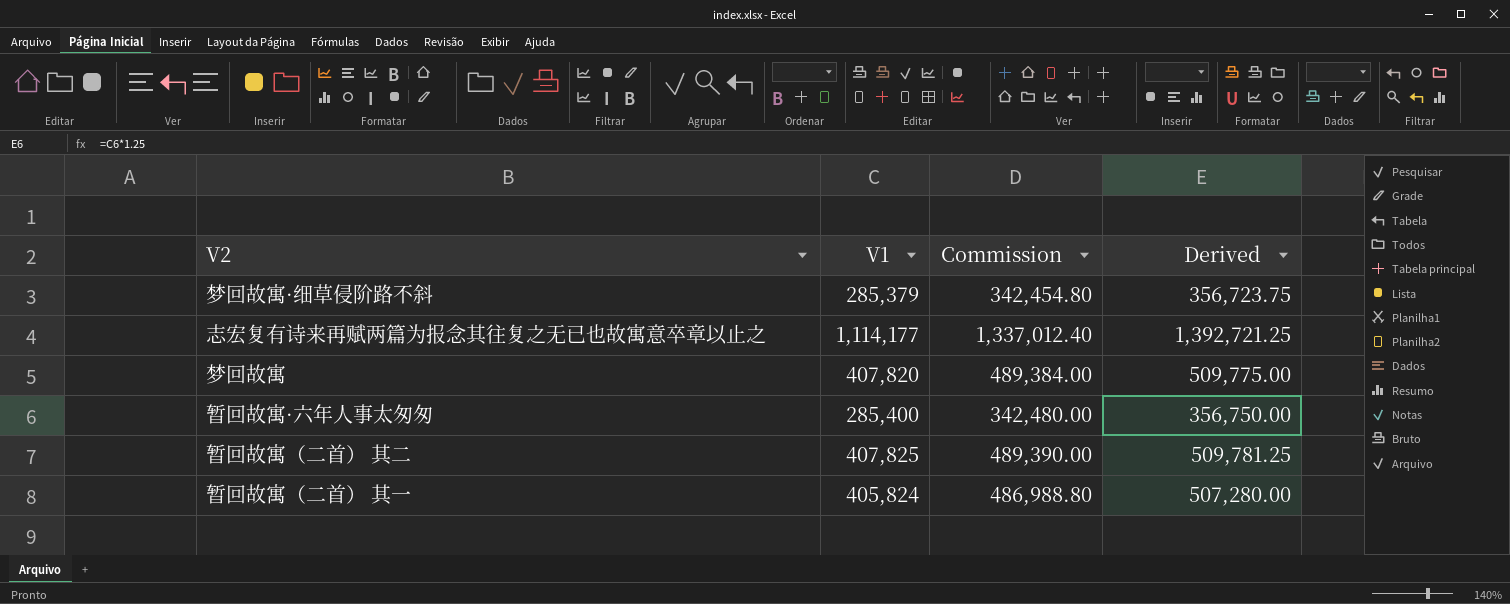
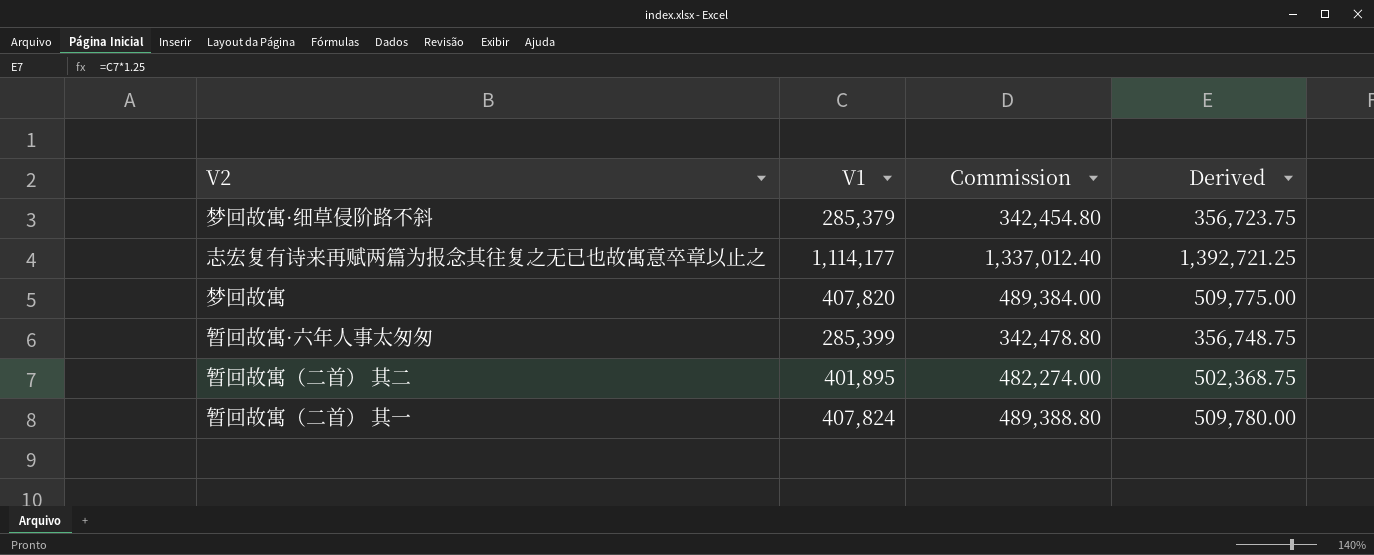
暂回故寓·六年人事太匆匆 | V1: 285,400 -> 285,399
暂回故寓·六年人事太匆匆 | Commission: 342,480.00 -> 342,478.80
暂回故寓·六年人事太匆匆 | Derived: 356,750.00 -> 356,748.75
暂回故寓（二首） 其二 | V1: 407,825 -> 401,895
暂回故寓（二首） 其二 | Commission: 489,390.00 -> 482,274.00
暂回故寓（二首） 其二 | Derived: 509,781.25 -> 502,368.75
暂回故寓（二首） 其一 | V1: 405,824 -> 407,824
暂回故寓（二首） 其一 | Commission: 486,988.80 -> 489,388.80
暂回故寓（二首） 其一 | Derived: 507,280.00 -> 509,780.00

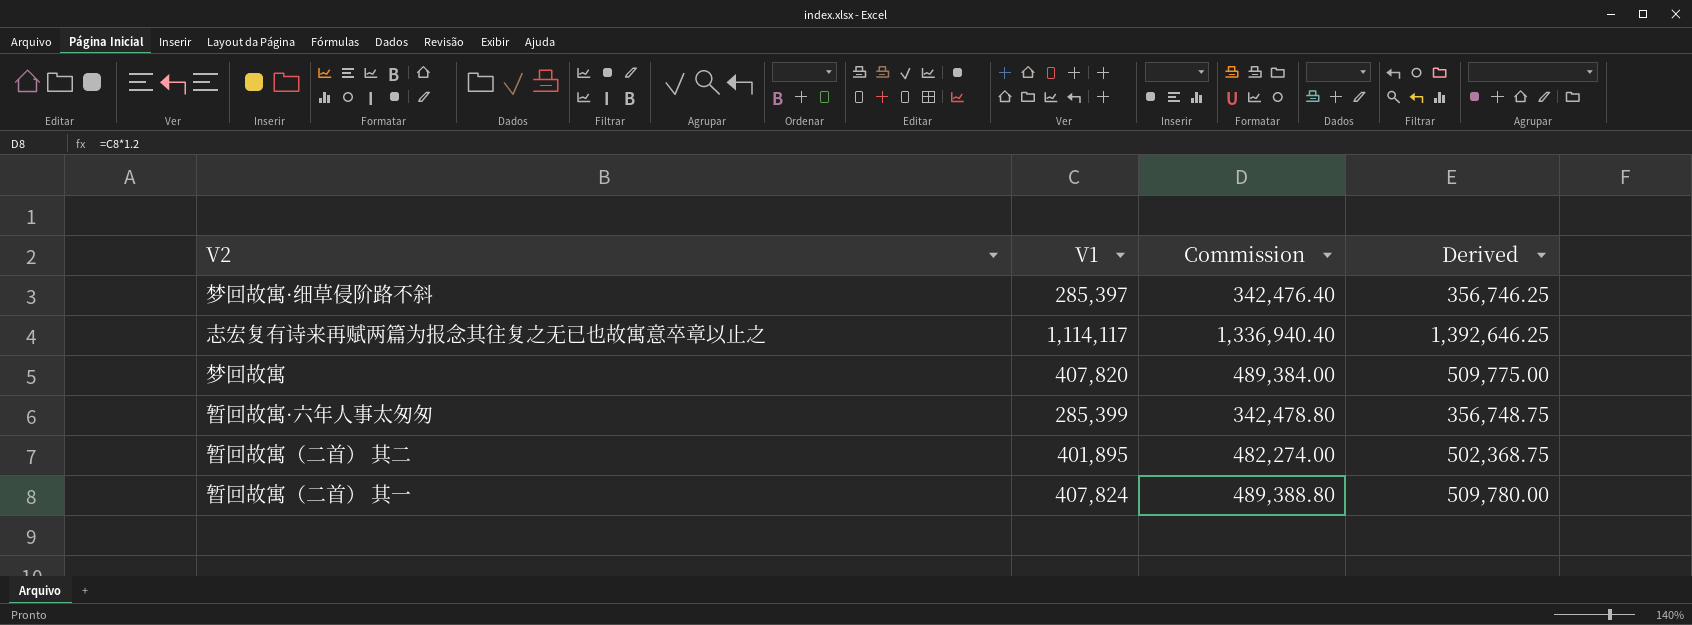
梦回故寓·细草侵阶路不斜 | V1: 285,379 -> 285,397
梦回故寓·细草侵阶路不斜 | Commission: 342,454.80 -> 342,476.40
梦回故寓·细草侵阶路不斜 | Derived: 356,723.75 -> 356,746.25
志宏复有诗来再赋两篇为报念其往复之无已也故寓意卒章以止之 | V1: 1,114,177 -> 1,114,117
志宏复有诗来再赋两篇为报念其往复之无已也故寓意卒章以止之 | Commission: 1,337,012.40 -> 1,336,940.40
志宏复有诗来再赋两篇为报念其往复之无已也故寓意卒章以止之 | Derived: 1,392,721.25 -> 1,392,646.25

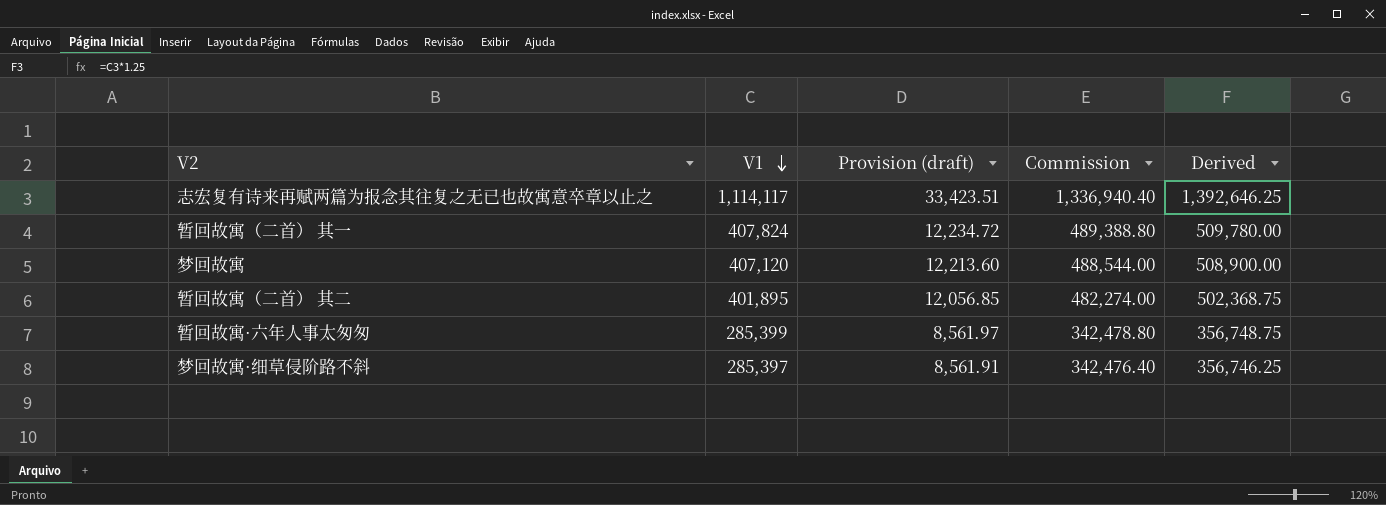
row order: none -> V1 descending
column Provision (draft) | formula: none -> [V1] * 0.03
梦回故寓 | V1: 407,820 -> 407,120
梦回故寓 | Commission: 489,384.00 -> 488,544.00
梦回故寓 | Derived: 509,775.00 -> 508,900.00

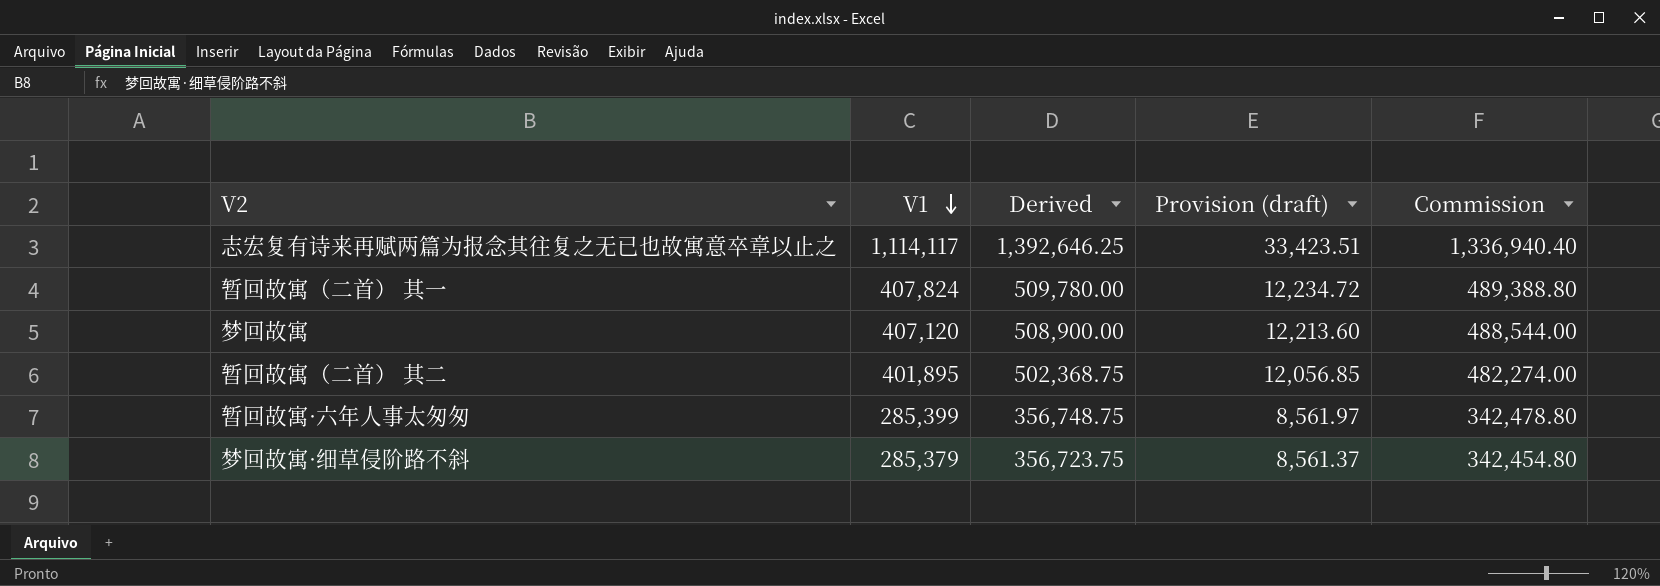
column Derived | position: 5 -> 3
梦回故寓·细草侵阶路不斜 | V1: 285,397 -> 285,379
梦回故寓·细草侵阶路不斜 | Derived: 356,746.25 -> 356,723.75
梦回故寓·细草侵阶路不斜 | Provision (draft): 8,561.91 -> 8,561.37
梦回故寓·细草侵阶路不斜 | Commission: 342,476.40 -> 342,454.80

